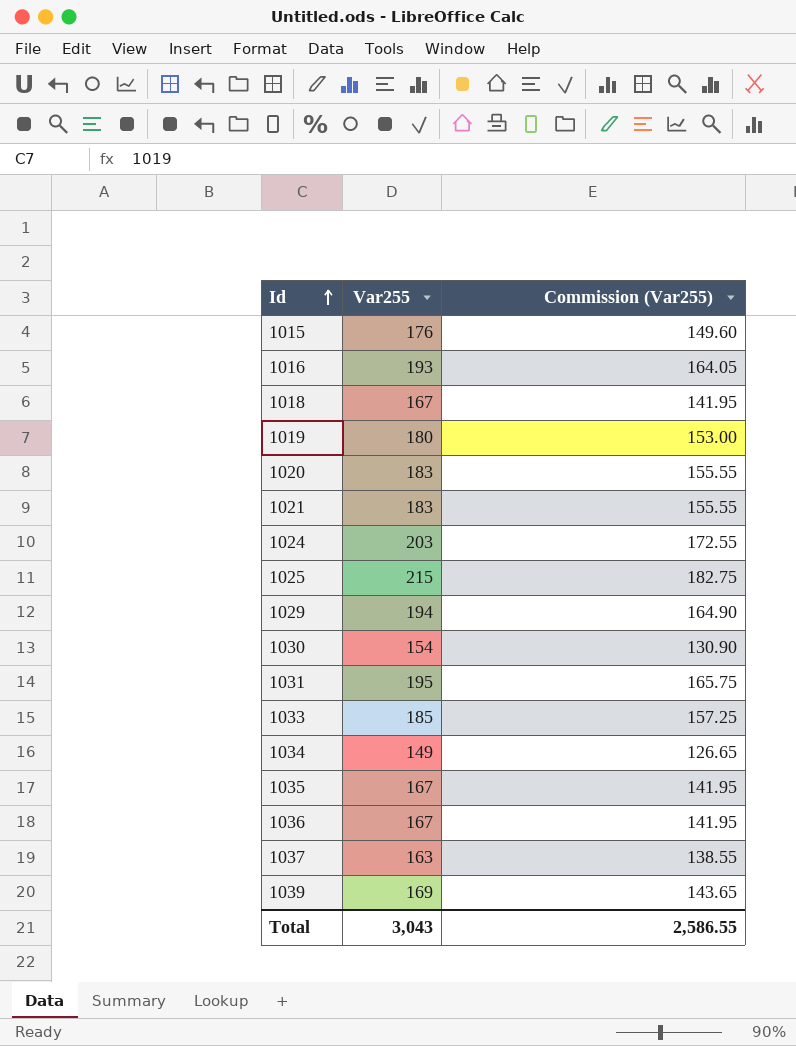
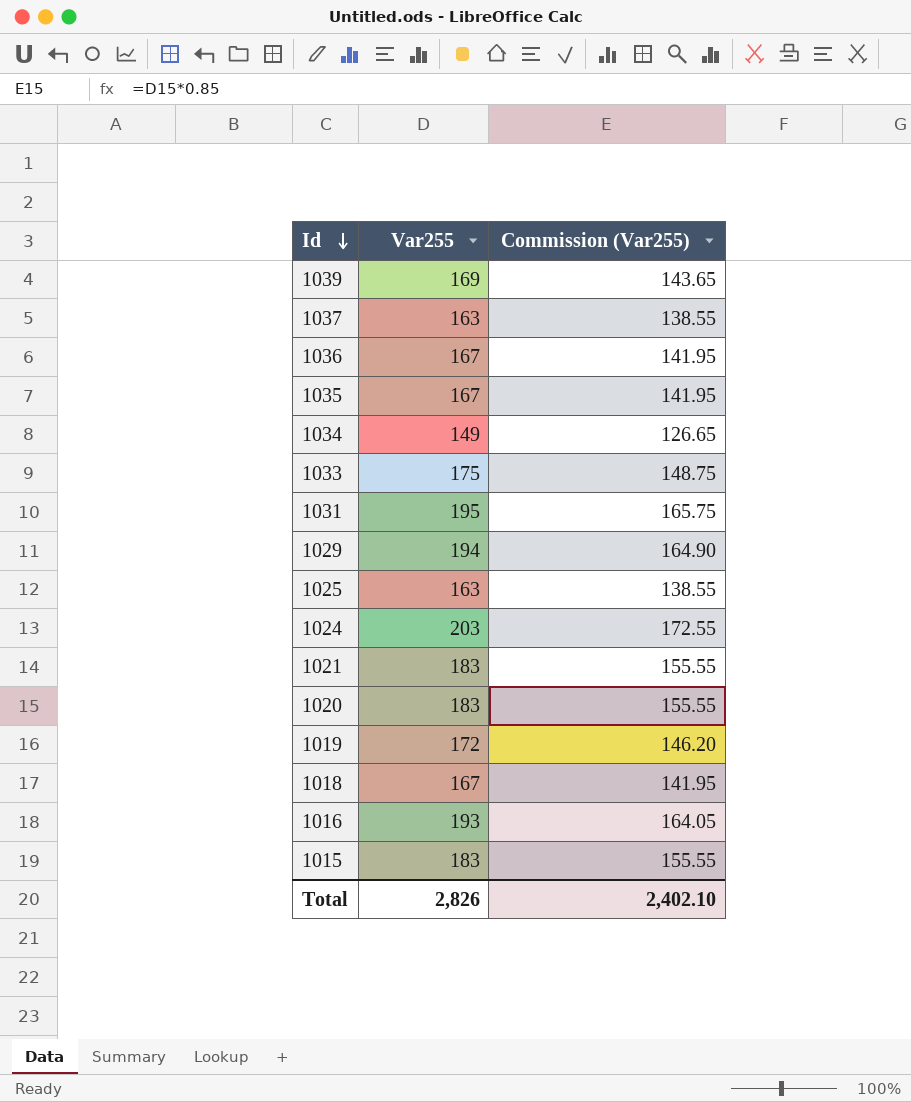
row order: Id ascending -> Id descending
row 1030: 154 | 130.90 -> none
1033 | Var255: 185 -> 175
1033 | Commission (Var255): 157.25 -> 148.75
1025 | Var255: 215 -> 163
1025 | Commission (Var255): 182.75 -> 138.55
1019 | Var255: 180 -> 172
1019 | Commission (Var255): 153.00 -> 146.20
1015 | Var255: 176 -> 183
1015 | Commission (Var255): 149.60 -> 155.55
Total | Var255: 3,043 -> 2,826
Total | Commission (Var255): 2,586.55 -> 2,402.10

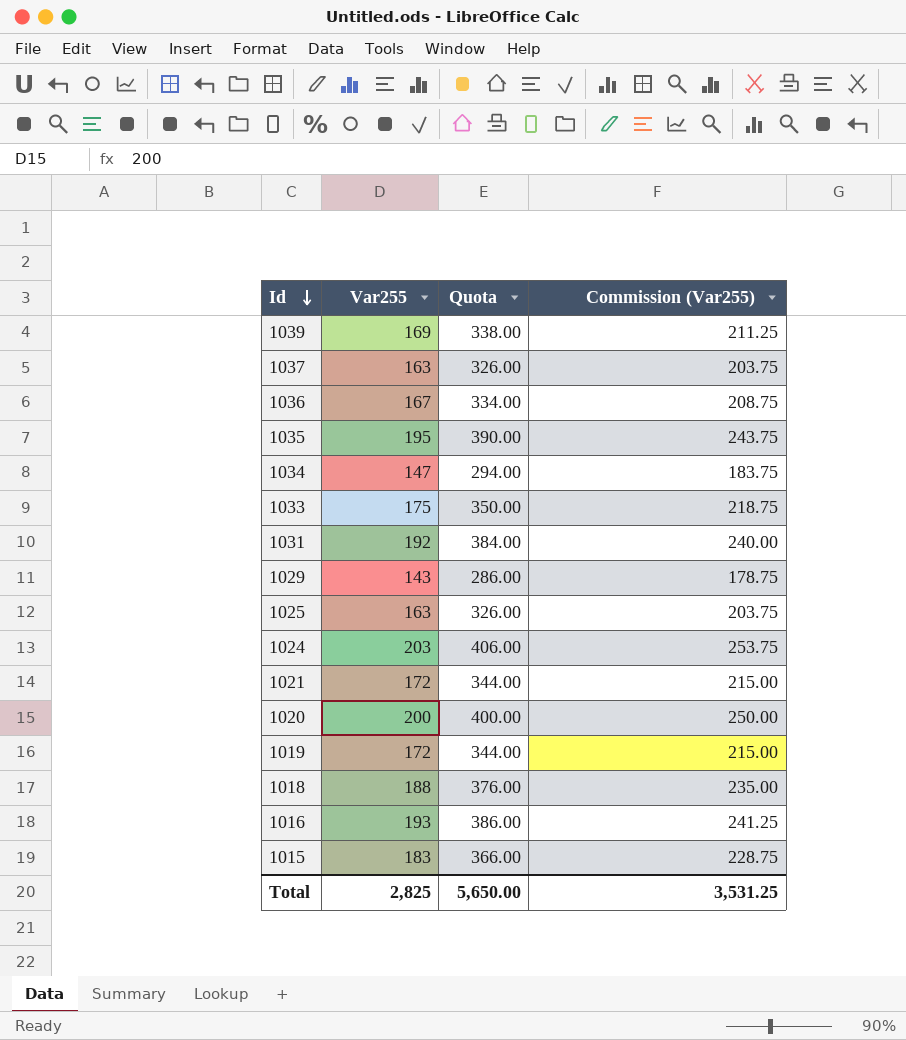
column Quota | formula: none -> [Var255] * 2
column Commission (Var255) | formula: [Var255] * 0.85 -> [Var255] * 1.25
1035 | Var255: 167 -> 195
1034 | Var255: 149 -> 147
1031 | Var255: 195 -> 192
1029 | Var255: 194 -> 143
1021 | Var255: 183 -> 172
1020 | Var255: 183 -> 200
1018 | Var255: 167 -> 188
Total | Var255: 2,826 -> 2,825
Total | Commission (Var255): 2,402.10 -> 3,531.25

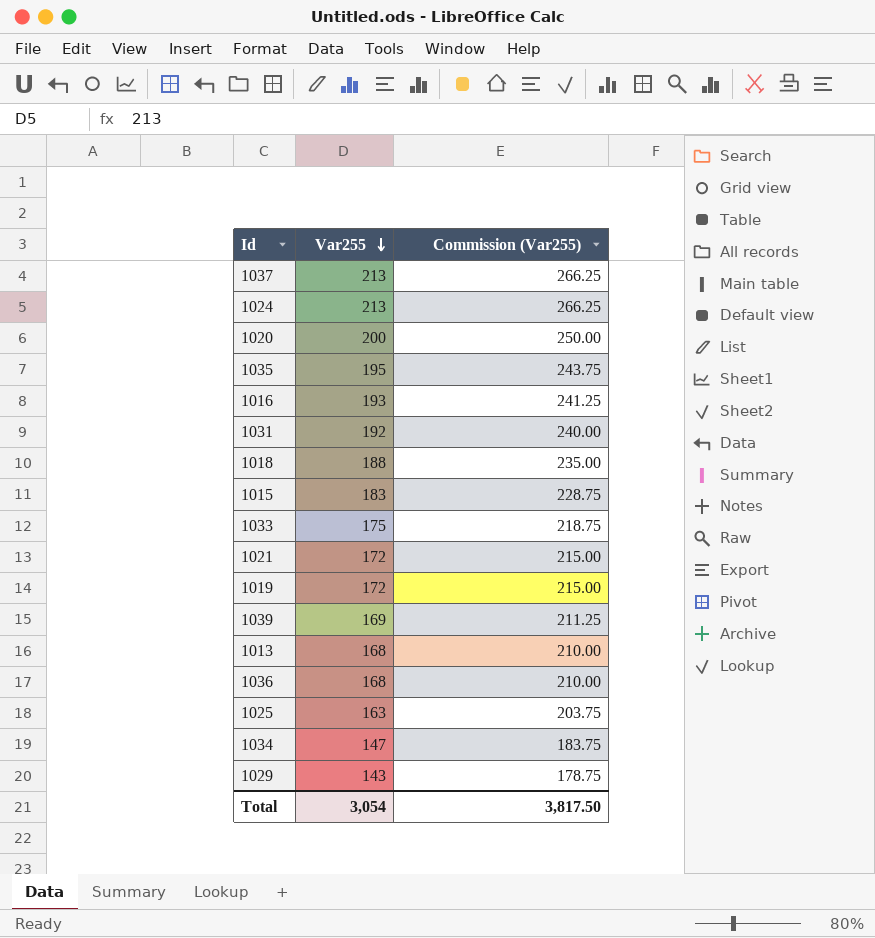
row order: Id descending -> Var255 descending
column Quota | formula: [Var255] * 2 -> none
1037 | Var255: 163 -> 213
1037 | Commission (Var255): 203.75 -> 266.25
1024 | Var255: 203 -> 213
1024 | Commission (Var255): 253.75 -> 266.25
row 1013: none -> 168 | 210.00
1036 | Var255: 167 -> 168
1036 | Commission (Var255): 208.75 -> 210.00
Total | Var255: 2,825 -> 3,054
Total | Commission (Var255): 3,531.25 -> 3,817.50

